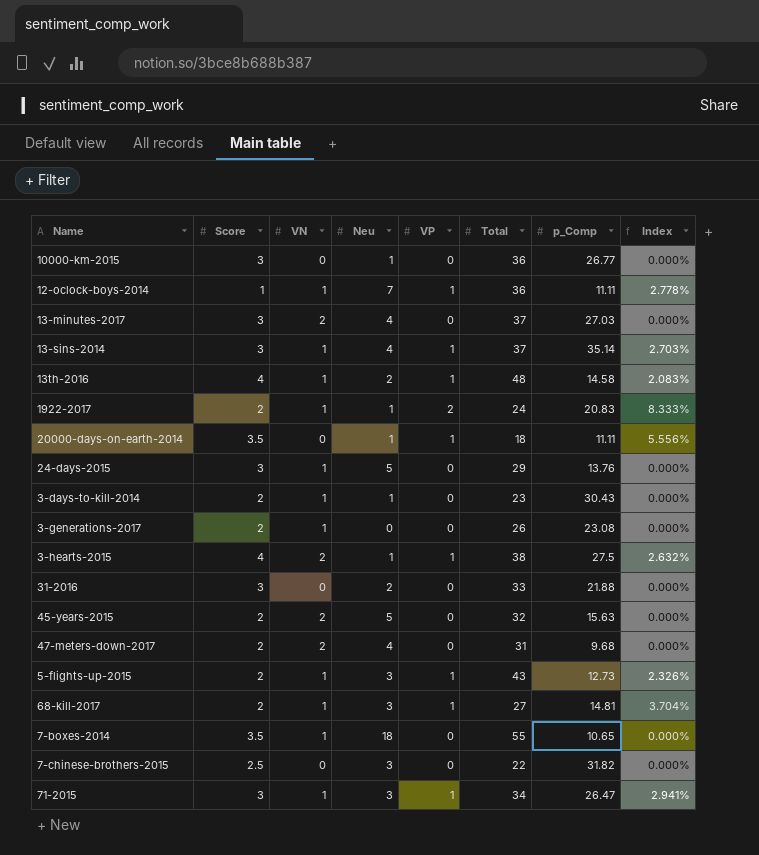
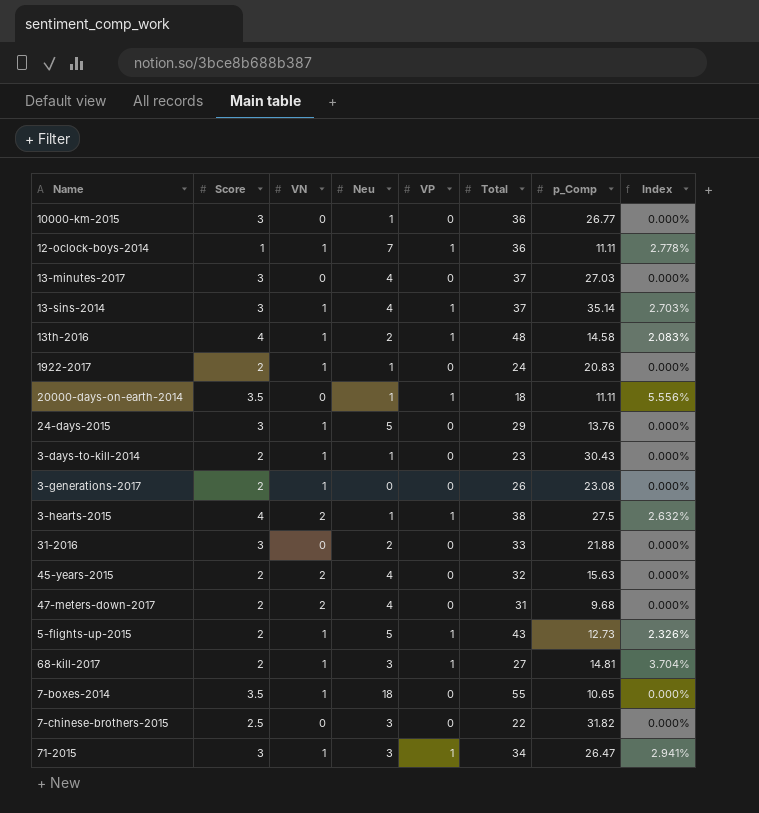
13-minutes-2017 | VN: 2 -> 0
1922-2017 | VP: 2 -> 0
1922-2017 | Index: 8.333% -> 0.000%
45-years-2015 | Neu: 5 -> 4
5-flights-up-2015 | Neu: 3 -> 5

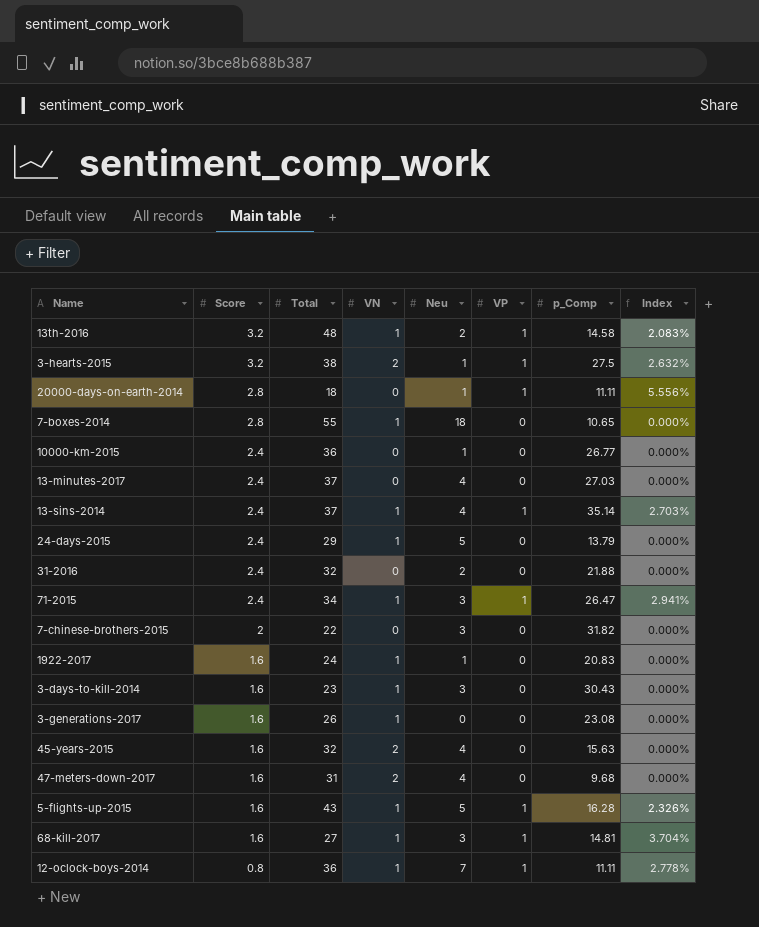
row order: none -> Score descending
column Total | position: 6 -> 3
13th-2016 | Score: 4 -> 3.2
3-hearts-2015 | Score: 4 -> 3.2
20000-days-on-earth-2014 | Score: 3.5 -> 2.8
7-boxes-2014 | Score: 3.5 -> 2.8
10000-km-2015 | Score: 3 -> 2.4
13-minutes-2017 | Score: 3 -> 2.4
13-sins-2014 | Score: 3 -> 2.4
24-days-2015 | Score: 3 -> 2.4
24-days-2015 | p_Comp: 13.76 -> 13.79
31-2016 | Score: 3 -> 2.4
31-2016 | Total: 33 -> 32
71-2015 | Score: 3 -> 2.4
7-chinese-brothers-2015 | Score: 2.5 -> 2
1922-2017 | Score: 2 -> 1.6
3-days-to-kill-2014 | Score: 2 -> 1.6
3-days-to-kill-2014 | Neu: 1 -> 3
3-generations-2017 | Score: 2 -> 1.6
45-years-2015 | Score: 2 -> 1.6
47-meters-down-2017 | Score: 2 -> 1.6
5-flights-up-2015 | Score: 2 -> 1.6
5-flights-up-2015 | p_Comp: 12.73 -> 16.28
68-kill-2017 | Score: 2 -> 1.6
12-oclock-boys-2014 | Score: 1 -> 0.8

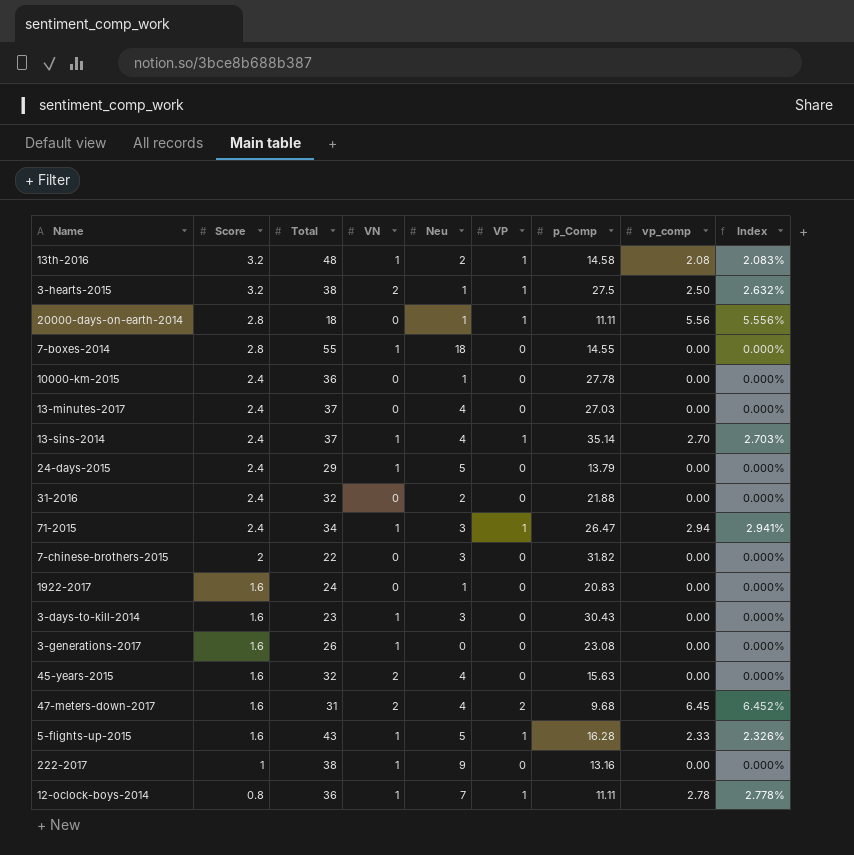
column vp_comp | position: none -> 8
row 68-kill-2017: 1.6 | 27 | 1 | 3 | 1 | 14.81 | 3.704% -> none
7-boxes-2014 | p_Comp: 10.65 -> 14.55
10000-km-2015 | p_Comp: 26.77 -> 27.78
1922-2017 | VN: 1 -> 0
47-meters-down-2017 | VP: 0 -> 2
47-meters-down-2017 | Index: 0.000% -> 6.452%
row 222-2017: none -> 1 | 38 | 1 | 9 | 0 | 13.16 | 0.00 | 0.000%

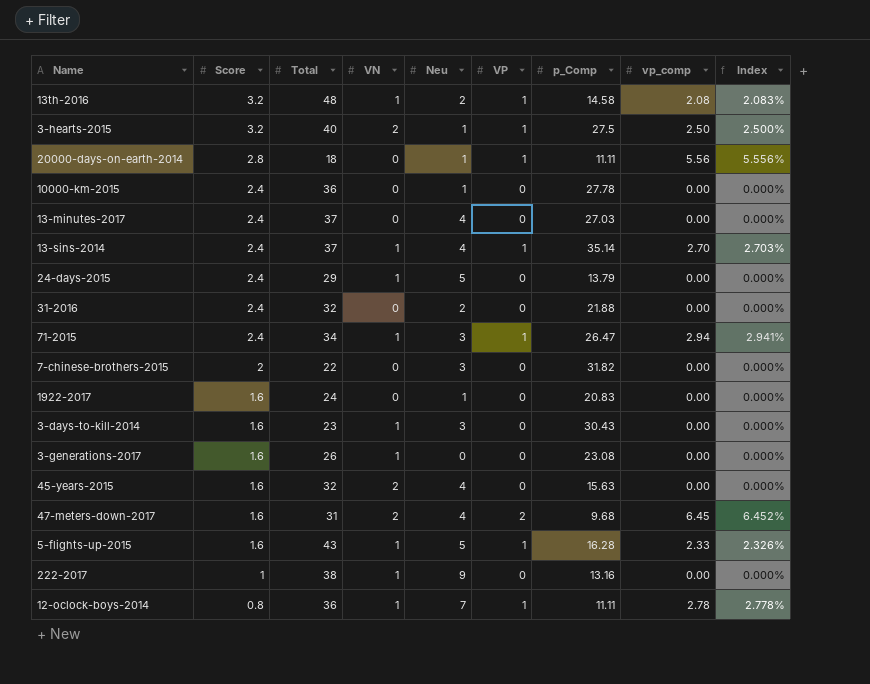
row 7-boxes-2014: 2.8 | 55 | 1 | 18 | 0 | 14.55 | 0.00 | 0.000% -> none
3-hearts-2015 | Total: 38 -> 40
3-hearts-2015 | Index: 2.632% -> 2.500%

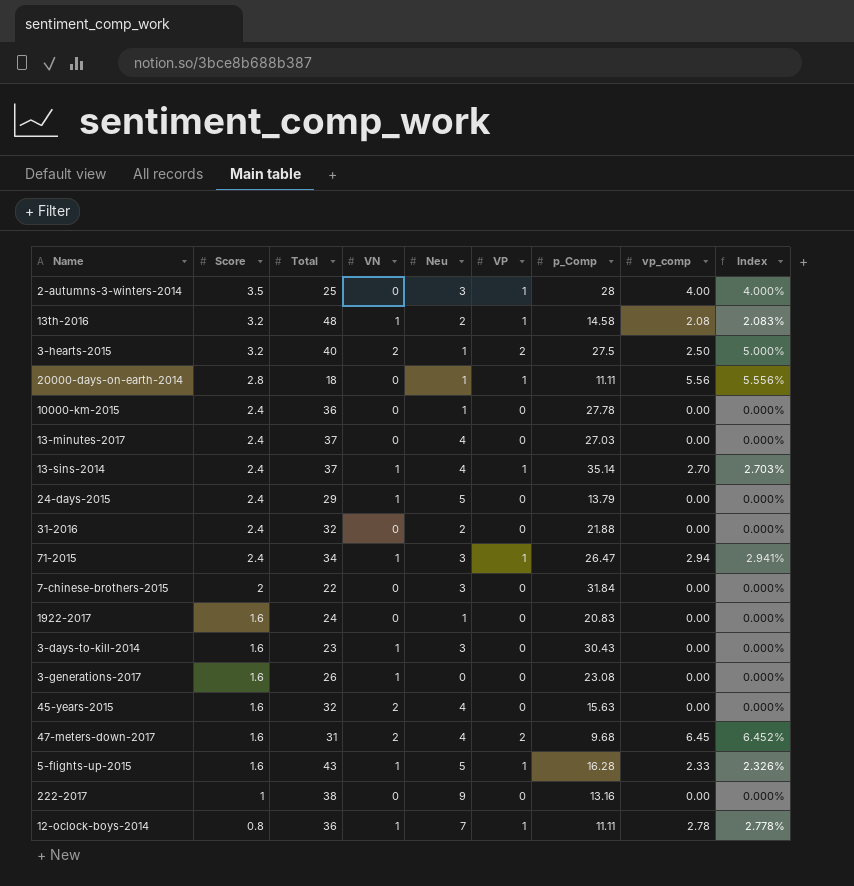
row 2-autumns-3-winters-2014: none -> 3.5 | 25 | 0 | 3 | 1 | 28 | 4.00 | 4.000%
3-hearts-2015 | VP: 1 -> 2
3-hearts-2015 | Index: 2.500% -> 5.000%
7-chinese-brothers-2015 | p_Comp: 31.82 -> 31.84
222-2017 | VN: 1 -> 0

